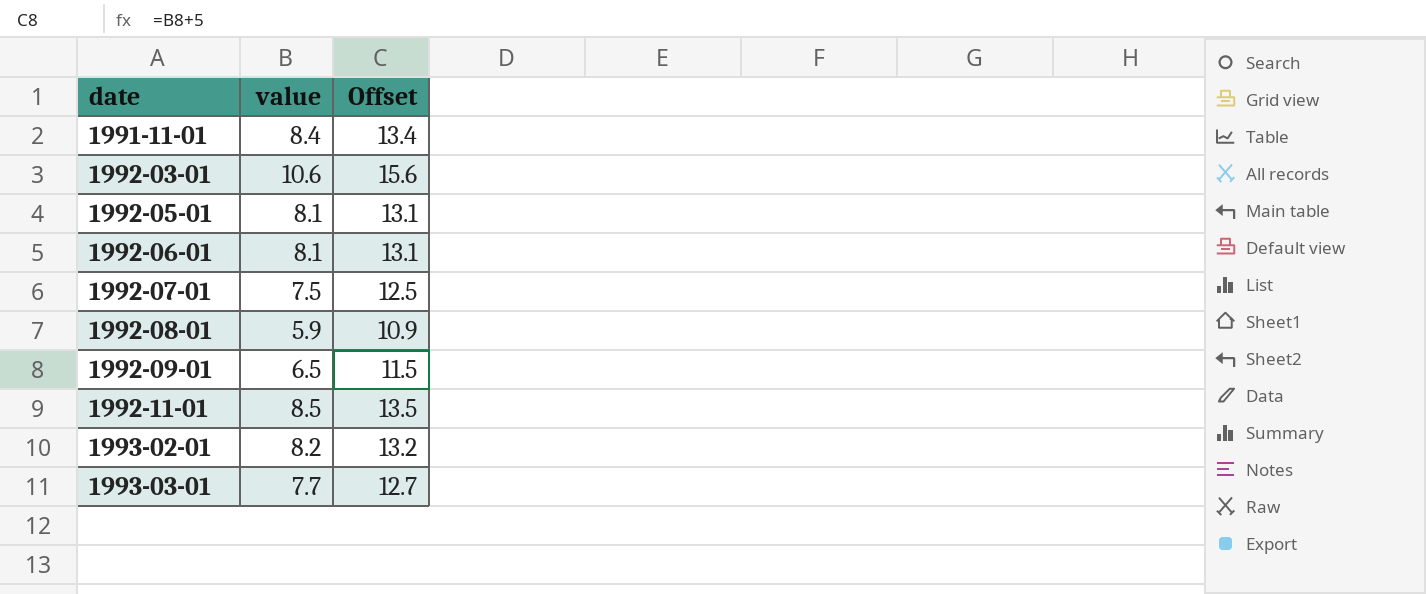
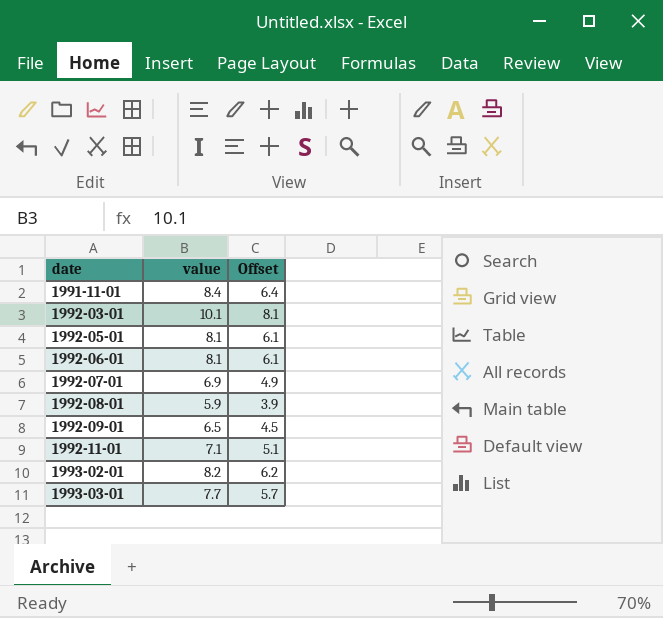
column Offset | formula: [value] + 5 -> [value] - 2
1992-03-01 | value: 10.6 -> 10.1
1992-07-01 | value: 7.5 -> 6.9
1992-11-01 | value: 8.5 -> 7.1

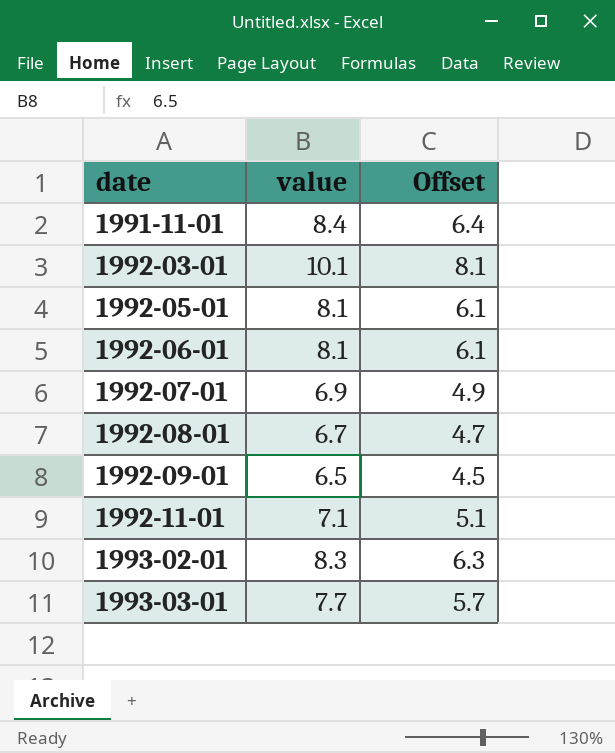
1992-08-01 | value: 5.9 -> 6.7
1992-08-01 | Offset: 3.9 -> 4.7
1993-02-01 | value: 8.2 -> 8.3
1993-02-01 | Offset: 6.2 -> 6.3

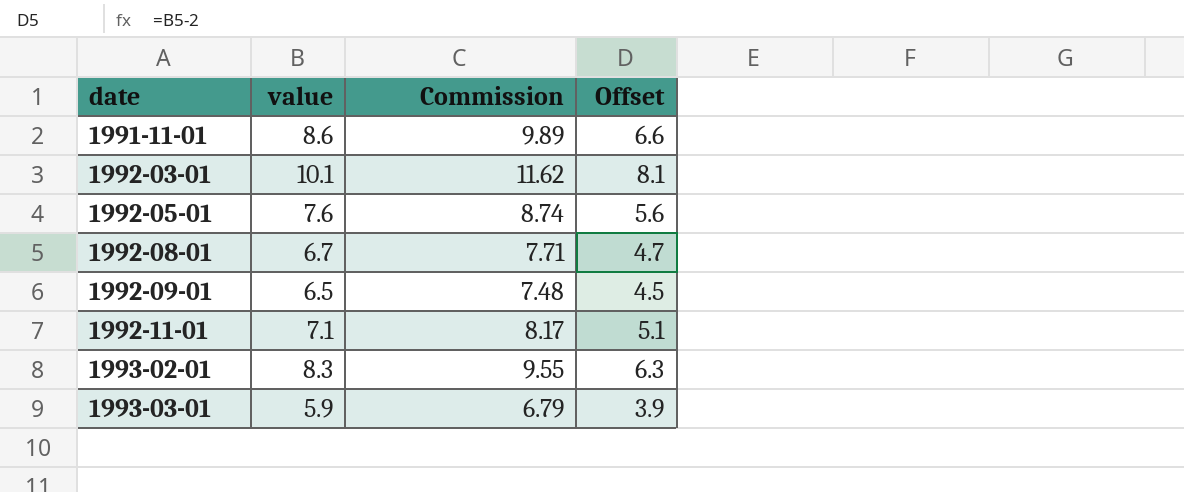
column Commission | formula: none -> [value] * 1.15
row 1992-06-01: 8.1 | 6.1 -> none
row 1992-07-01: 6.9 | 4.9 -> none
1991-11-01 | value: 8.4 -> 8.6
1991-11-01 | Offset: 6.4 -> 6.6
1992-05-01 | value: 8.1 -> 7.6
1992-05-01 | Offset: 6.1 -> 5.6
1993-03-01 | value: 7.7 -> 5.9
1993-03-01 | Offset: 5.7 -> 3.9

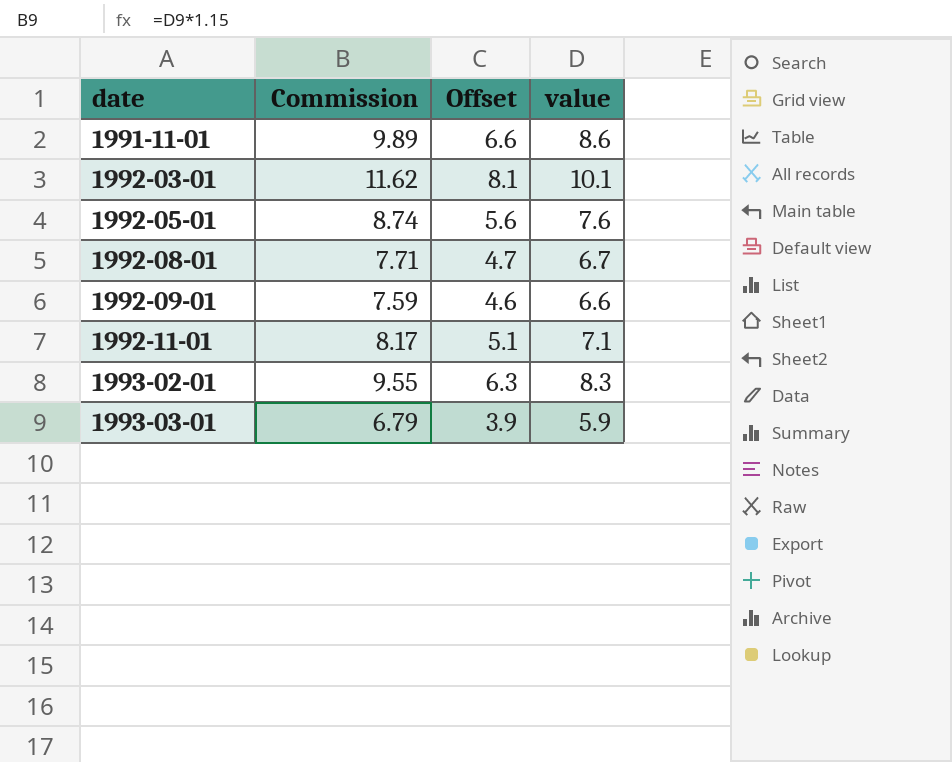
column value | position: 2 -> 4
1992-09-01 | Commission: 7.48 -> 7.59
1992-09-01 | Offset: 4.5 -> 4.6
1992-09-01 | value: 6.5 -> 6.6

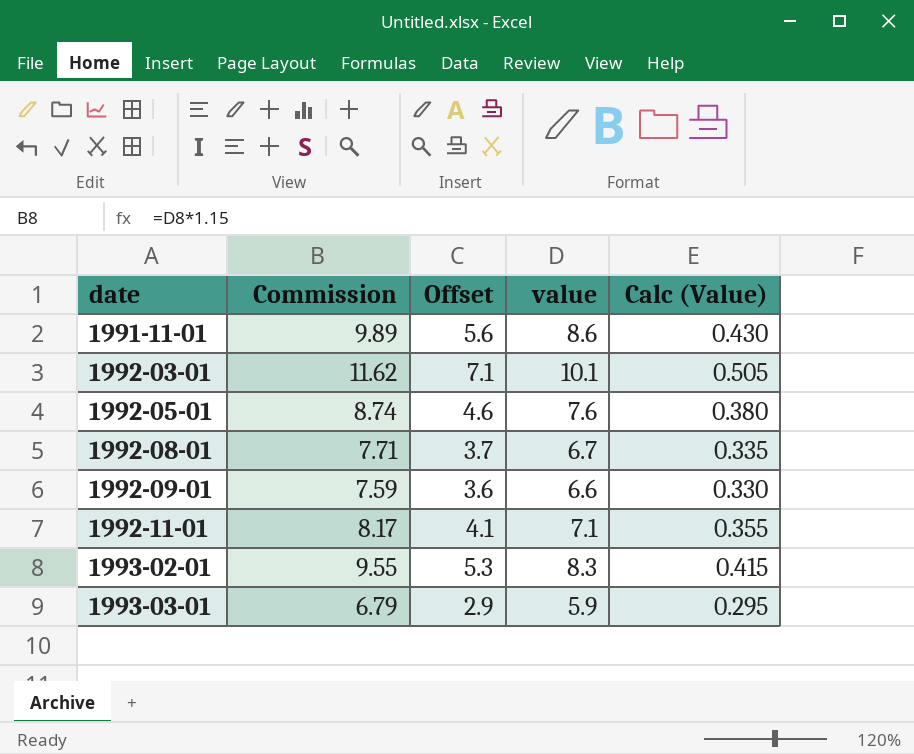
column Offset | formula: [value] - 2 -> [value] - 3
column Calc (Value) | formula: none -> [value] * 0.05

